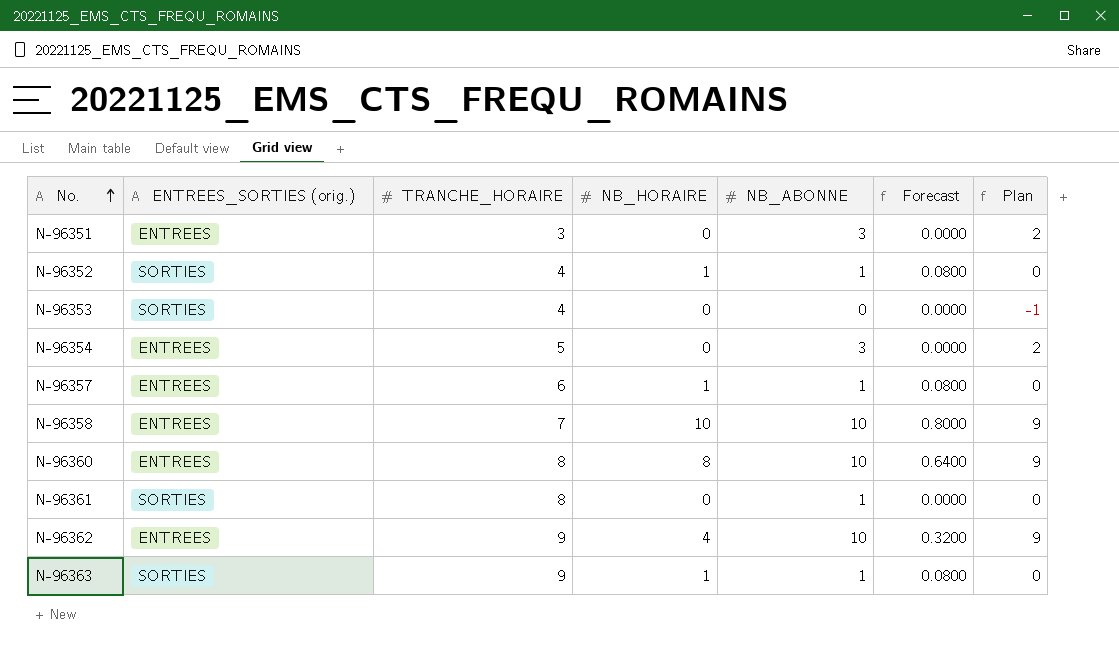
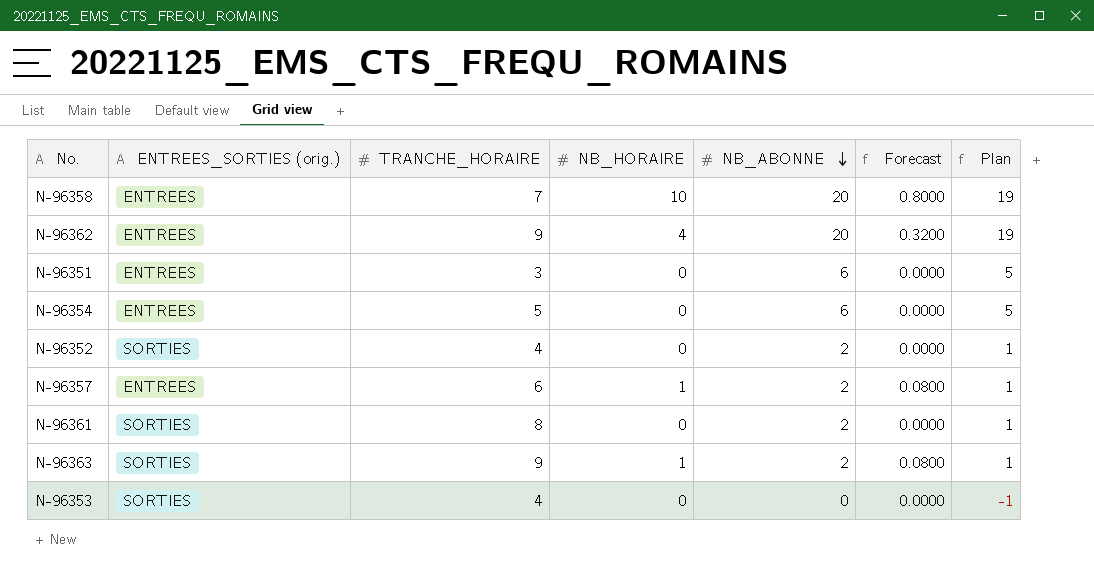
row order: No. ascending -> NB_ABONNE descending
row N-96360: ENTREES | 8 | 8 | 10 | 0.6400 | 9 -> none
N-96358 | NB_ABONNE: 10 -> 20
N-96358 | Plan: 9 -> 19
N-96362 | NB_ABONNE: 10 -> 20
N-96362 | Plan: 9 -> 19
N-96351 | NB_ABONNE: 3 -> 6
N-96351 | Plan: 2 -> 5
N-96354 | NB_ABONNE: 3 -> 6
N-96354 | Plan: 2 -> 5
N-96352 | NB_HORAIRE: 1 -> 0
N-96352 | NB_ABONNE: 1 -> 2
N-96352 | Forecast: 0.0800 -> 0.0000
N-96352 | Plan: 0 -> 1
N-96357 | NB_ABONNE: 1 -> 2
N-96357 | Plan: 0 -> 1
N-96361 | NB_ABONNE: 1 -> 2
N-96361 | Plan: 0 -> 1
N-96363 | NB_ABONNE: 1 -> 2
N-96363 | Plan: 0 -> 1

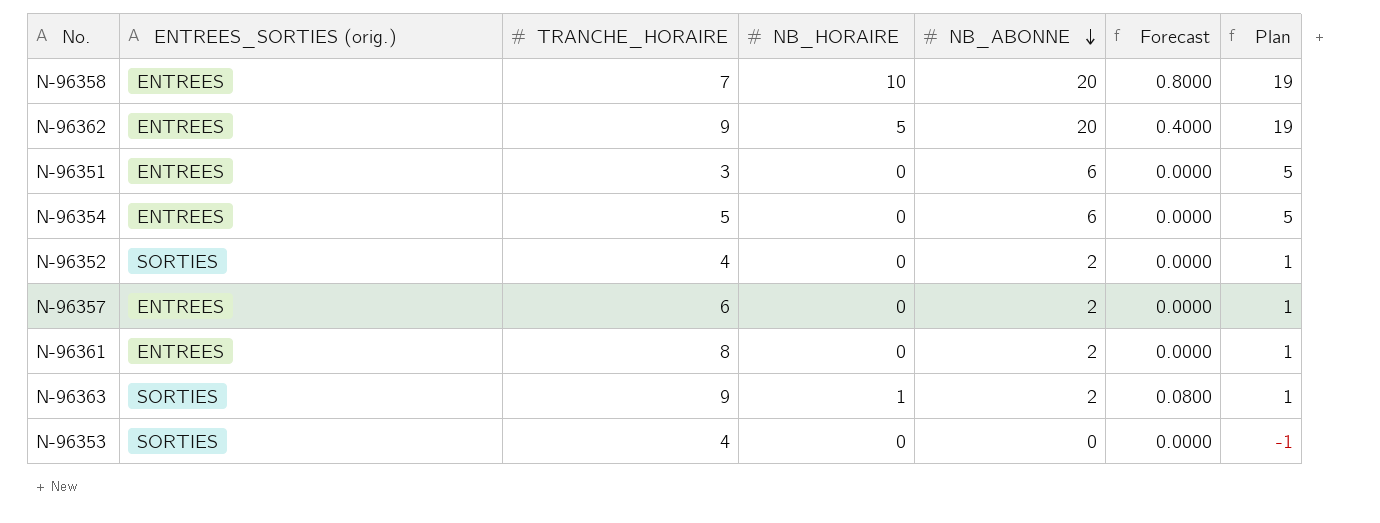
N-96362 | NB_HORAIRE: 4 -> 5
N-96362 | Forecast: 0.3200 -> 0.4000
N-96357 | NB_HORAIRE: 1 -> 0
N-96357 | Forecast: 0.0800 -> 0.0000
N-96361 | ENTREES_SORTIES (orig.): SORTIES -> ENTREES

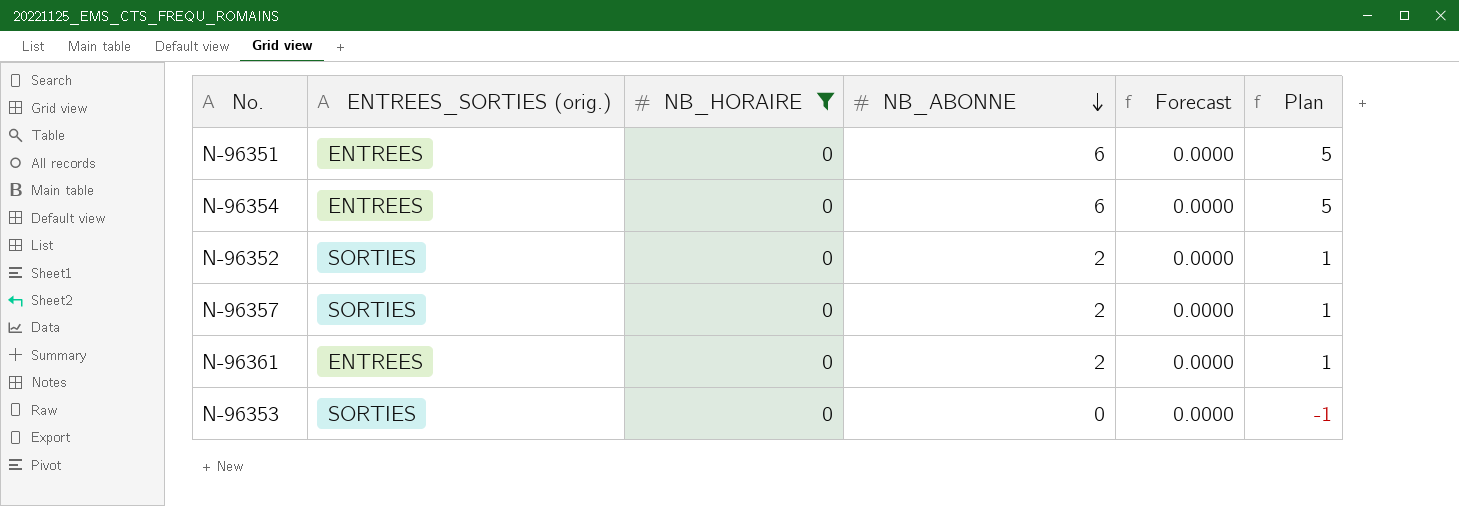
filter: none -> NB_HORAIRE = 0
column TRANCHE_HORAIRE | position: 3 -> none
N-96357 | ENTREES_SORTIES (orig.): ENTREES -> SORTIES

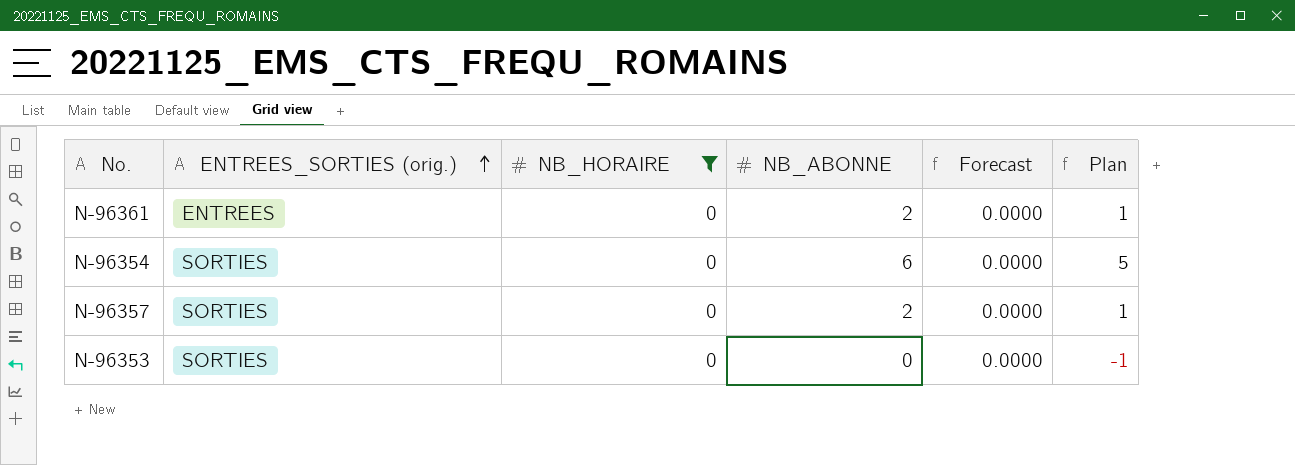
row order: NB_ABONNE descending -> ENTREES_SORTIES (orig.) ascending
row N-96351: ENTREES | 0 | 6 | 0.0000 | 5 -> none
row N-96352: SORTIES | 0 | 2 | 0.0000 | 1 -> none
N-96354 | ENTREES_SORTIES (orig.): ENTREES -> SORTIES

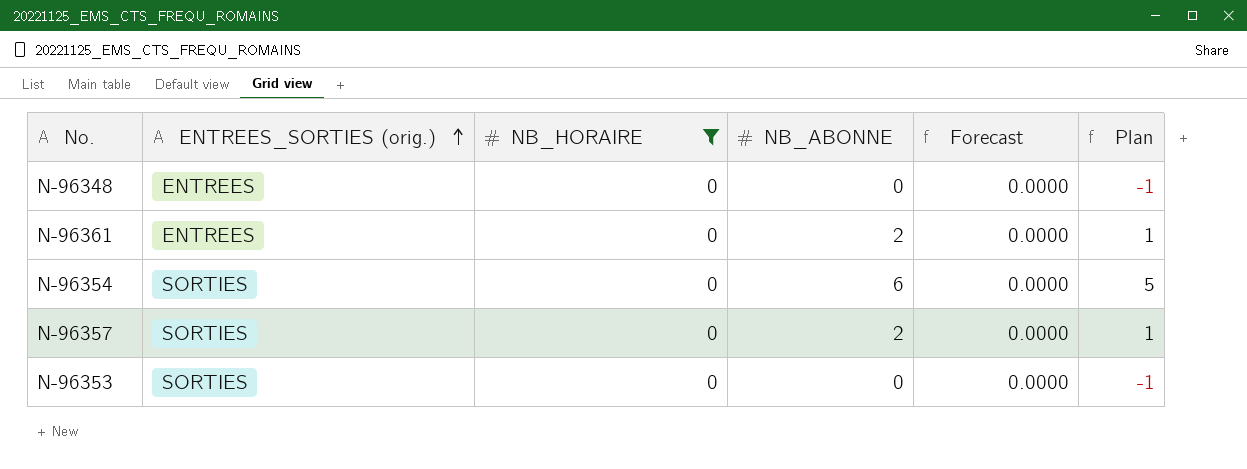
row N-96348: none -> ENTREES | 0 | 0 | 0.0000 | -1

